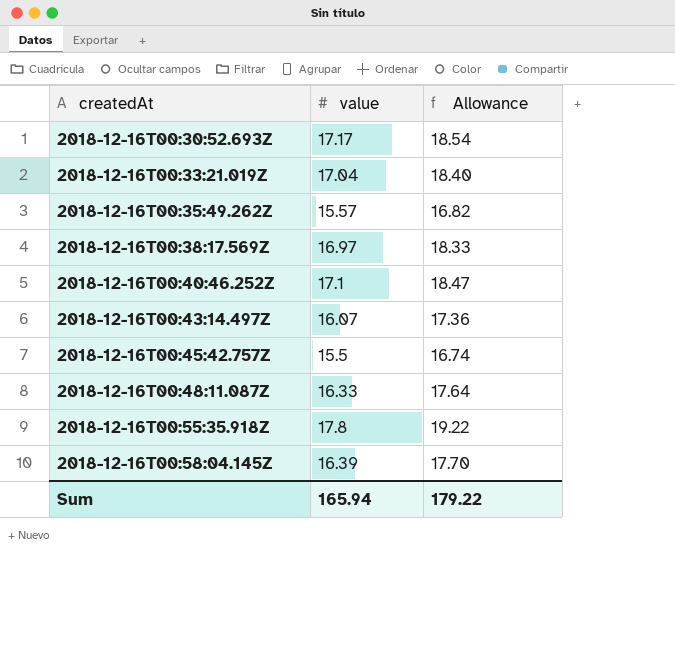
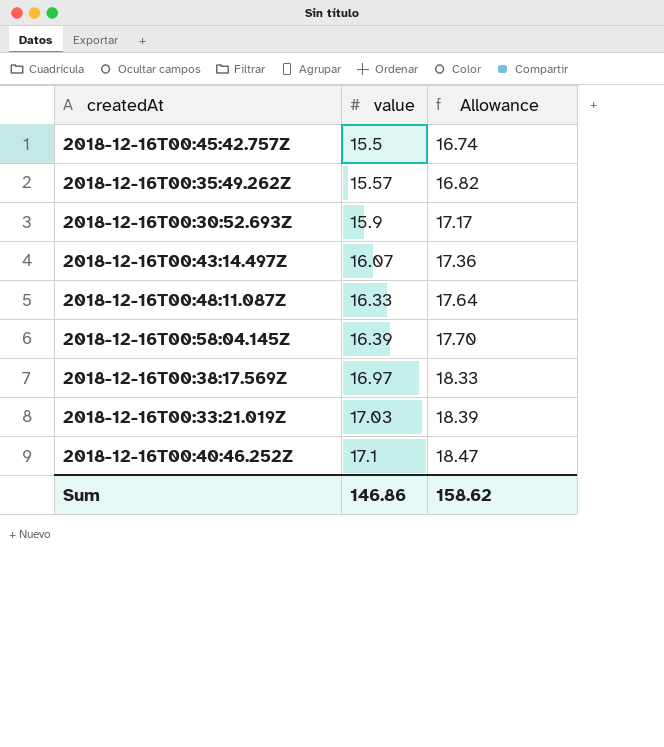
row order: createdAt ascending -> value ascending
row 2018-12-16T00:55:35.918Z: 17.8 | 19.22 -> none
2018-12-16T00:30:52.693Z | value: 17.17 -> 15.9
2018-12-16T00:30:52.693Z | Allowance: 18.54 -> 17.17
2018-12-16T00:33:21.019Z | value: 17.04 -> 17.03
2018-12-16T00:33:21.019Z | Allowance: 18.40 -> 18.39
Sum | value: 165.94 -> 146.86
Sum | Allowance: 179.22 -> 158.62

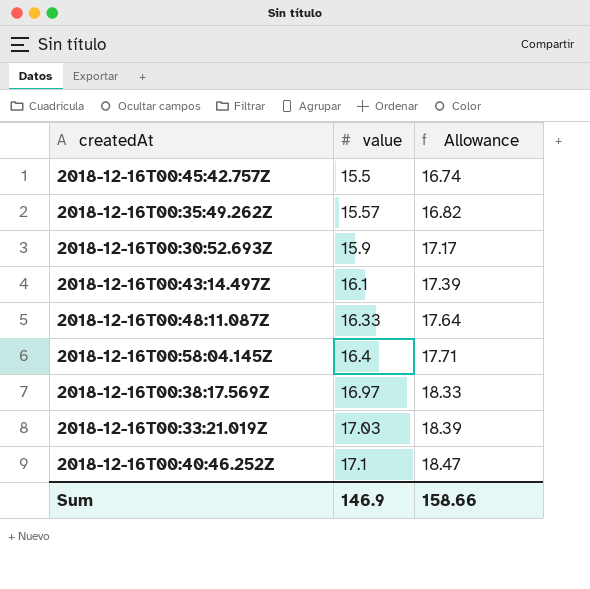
2018-12-16T00:43:14.497Z | value: 16.07 -> 16.1
2018-12-16T00:43:14.497Z | Allowance: 17.36 -> 17.39
2018-12-16T00:58:04.145Z | value: 16.39 -> 16.4
2018-12-16T00:58:04.145Z | Allowance: 17.70 -> 17.71
Sum | value: 146.86 -> 146.9
Sum | Allowance: 158.62 -> 158.66

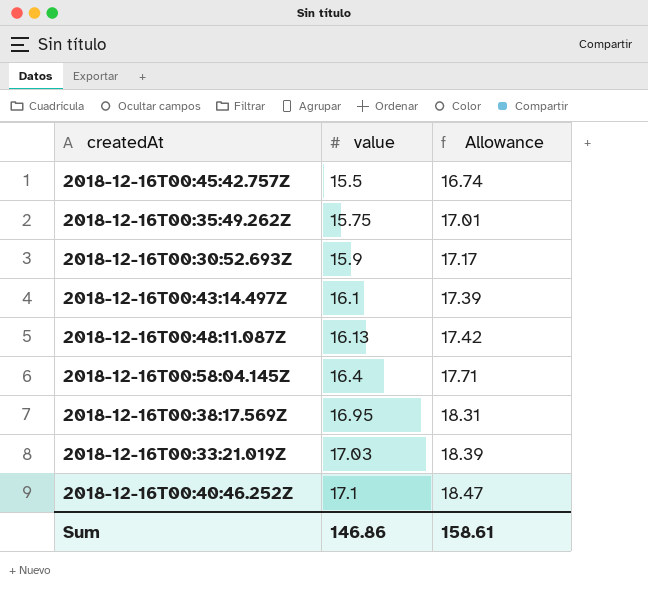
2018-12-16T00:35:49.262Z | value: 15.57 -> 15.75
2018-12-16T00:35:49.262Z | Allowance: 16.82 -> 17.01
2018-12-16T00:48:11.087Z | value: 16.33 -> 16.13
2018-12-16T00:48:11.087Z | Allowance: 17.64 -> 17.42
2018-12-16T00:38:17.569Z | value: 16.97 -> 16.95
2018-12-16T00:38:17.569Z | Allowance: 18.33 -> 18.31
Sum | value: 146.9 -> 146.86
Sum | Allowance: 158.66 -> 158.61

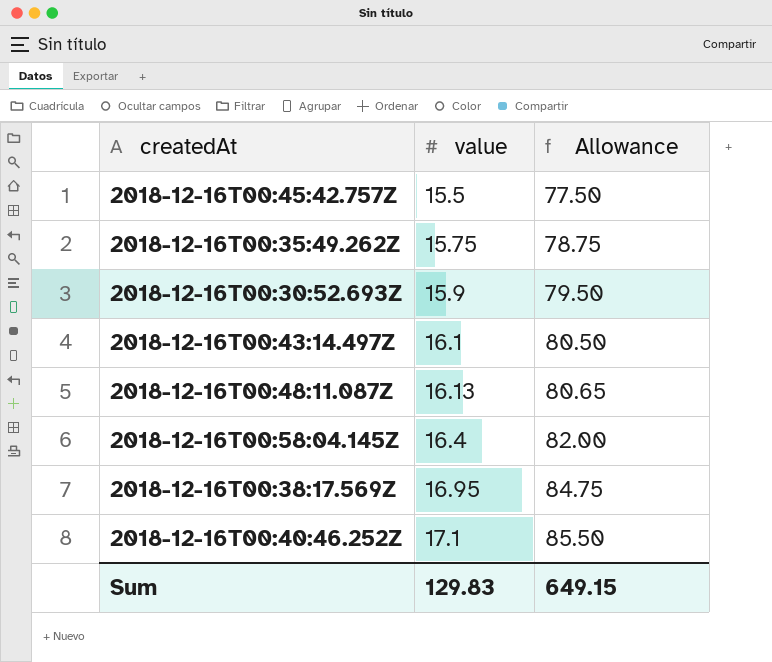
column Allowance | formula: [value] * 1.08 -> [value] * 5
row 2018-12-16T00:33:21.019Z: 17.03 | 18.39 -> none
Sum | value: 146.86 -> 129.83
Sum | Allowance: 158.61 -> 649.15

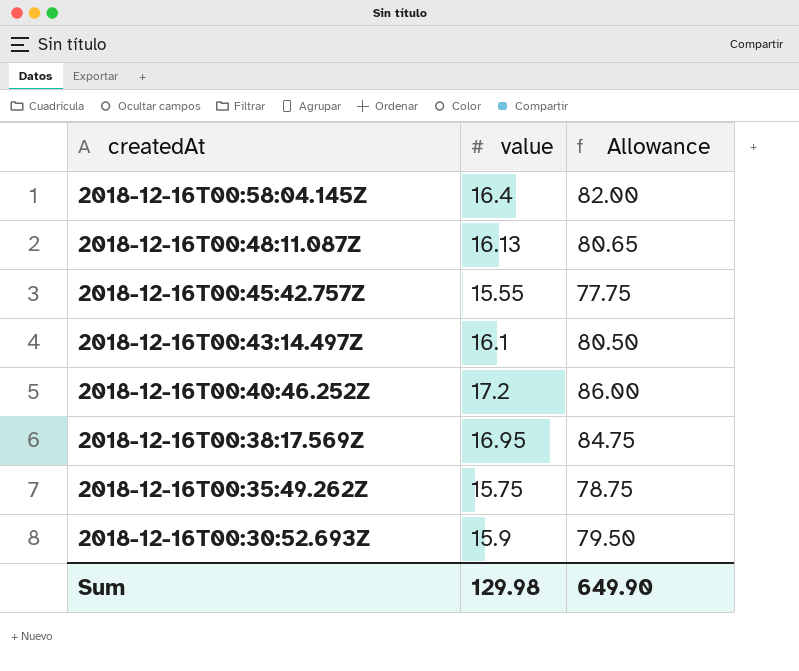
row order: value ascending -> createdAt descending
2018-12-16T00:45:42.757Z | value: 15.5 -> 15.55
2018-12-16T00:45:42.757Z | Allowance: 77.50 -> 77.75
2018-12-16T00:40:46.252Z | value: 17.1 -> 17.2
2018-12-16T00:40:46.252Z | Allowance: 85.50 -> 86.00
Sum | value: 129.83 -> 129.98
Sum | Allowance: 649.15 -> 649.90

